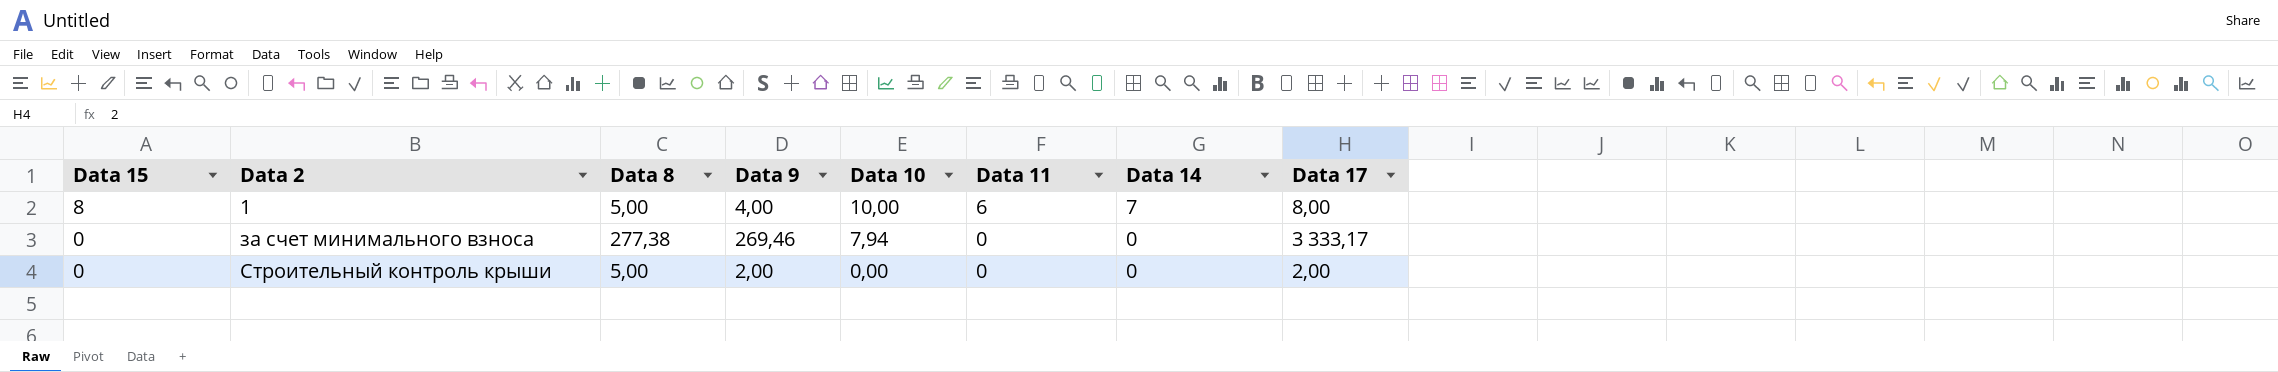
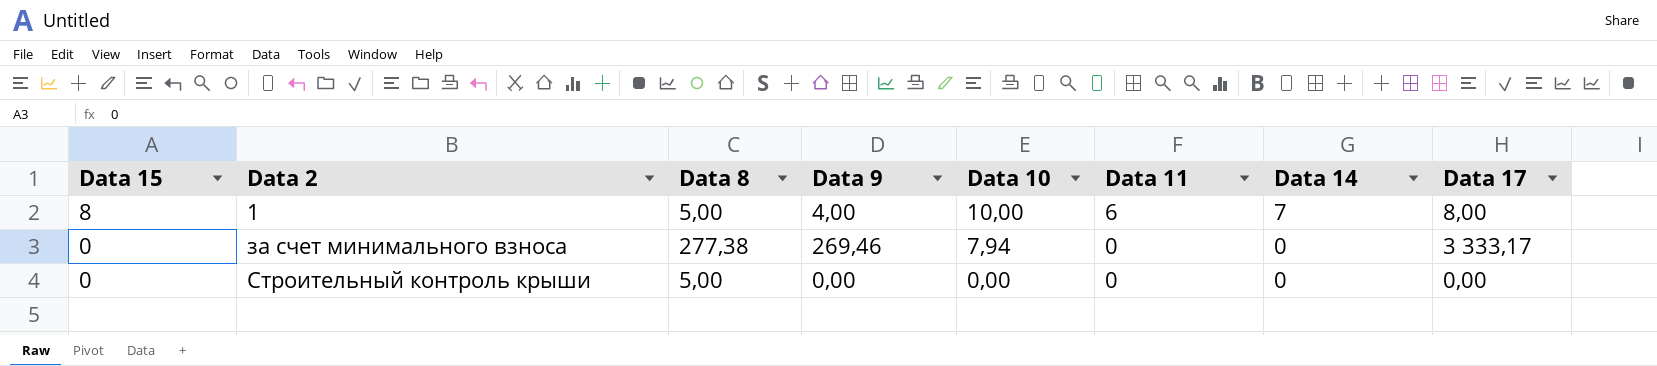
Строительный контроль крыши | Data 9: 2,00 -> 0,00
Строительный контроль крыши | Data 17: 2,00 -> 0,00

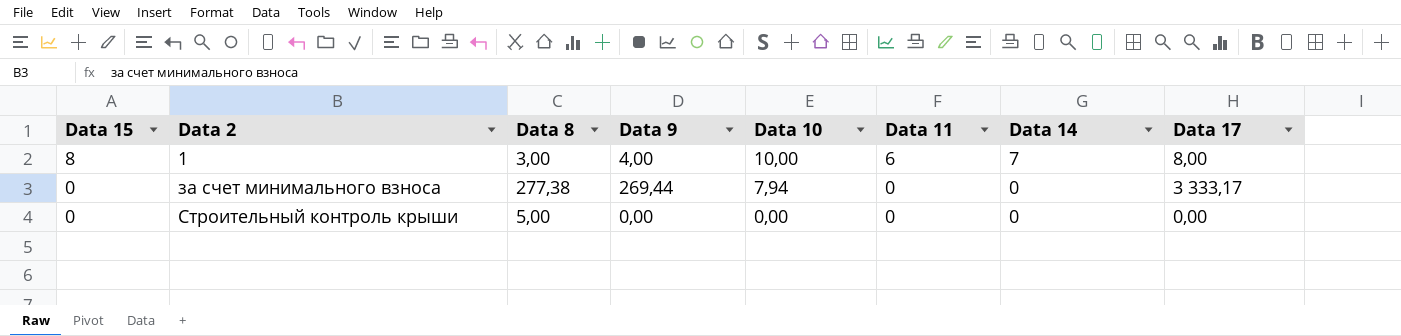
1 | Data 8: 5,00 -> 3,00
за счет минимального взноса | Data 9: 269,46 -> 269,44

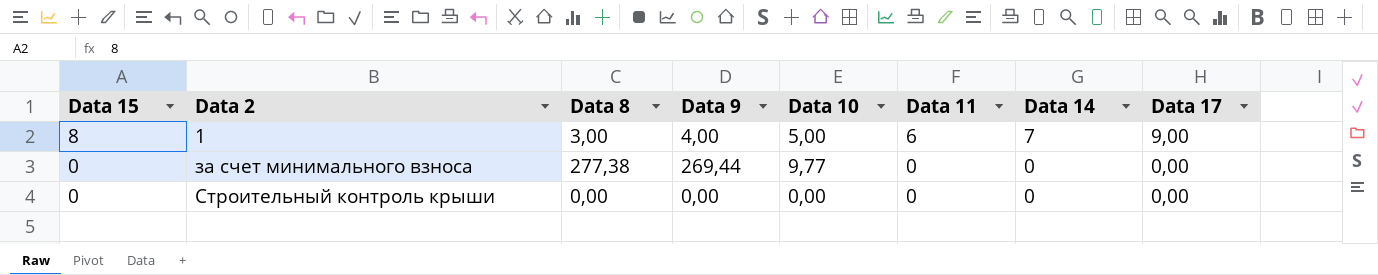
1 | Data 10: 10,00 -> 5,00
1 | Data 17: 8,00 -> 9,00
за счет минимального взноса | Data 10: 7,94 -> 9,77
за счет минимального взноса | Data 17: 3 333,17 -> 0,00
Строительный контроль крыши | Data 8: 5,00 -> 0,00

